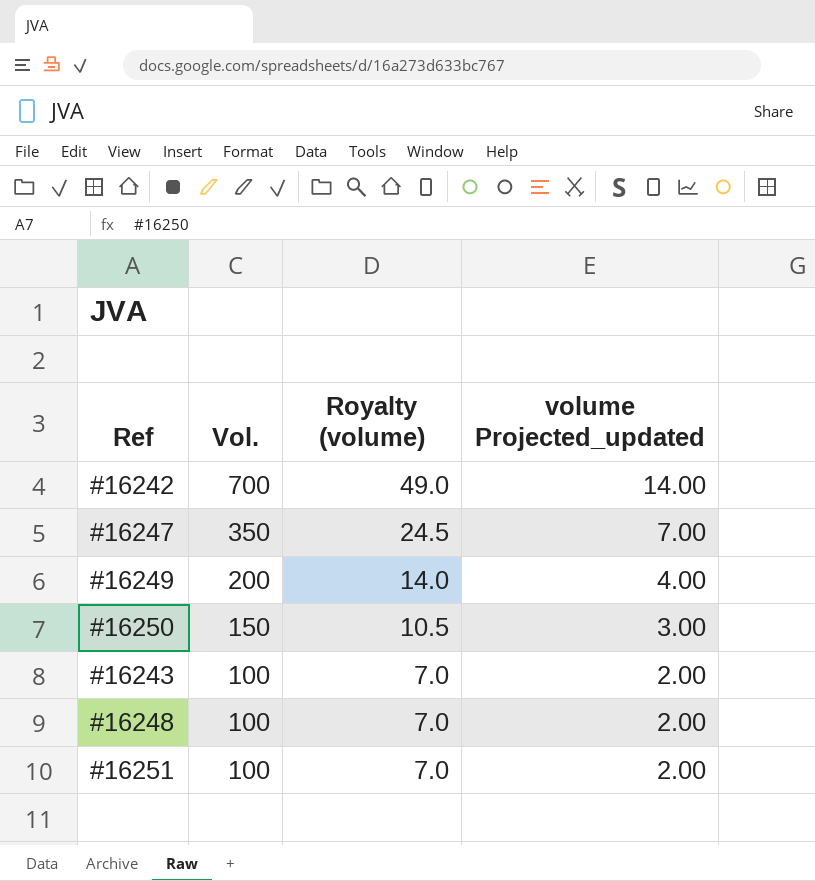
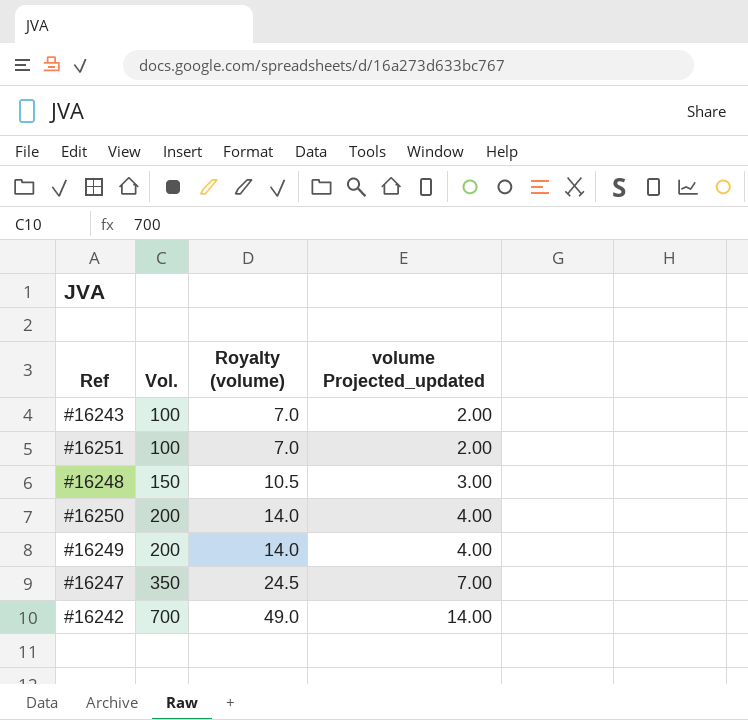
row order: Vol. descending -> Vol. ascending
#16248 | Vol.: 100 -> 150
#16248 | Royalty (volume): 7.0 -> 10.5
#16248 | volume Projected_updated: 2.00 -> 3.00
#16250 | Vol.: 150 -> 200
#16250 | Royalty (volume): 10.5 -> 14.0
#16250 | volume Projected_updated: 3.00 -> 4.00

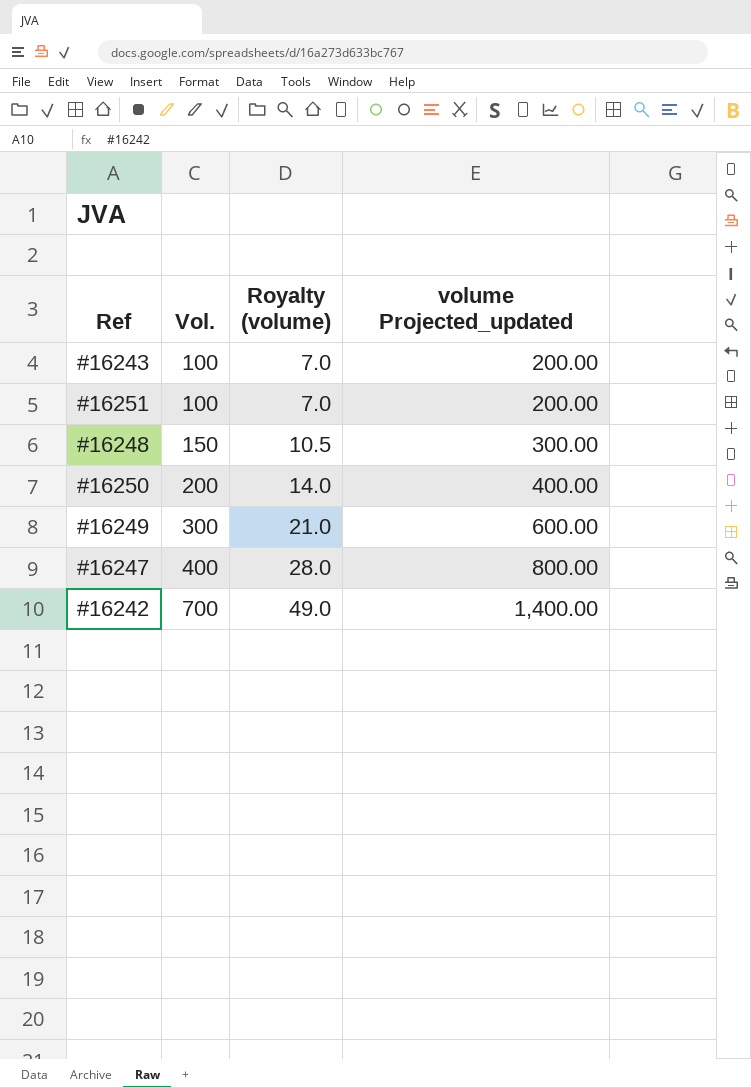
column volume Projected_updated | formula: [Vol.] * 0.02 -> [Vol.] * 2
#16249 | Vol.: 200 -> 300
#16249 | Royalty (volume): 14.0 -> 21.0
#16247 | Vol.: 350 -> 400
#16247 | Royalty (volume): 24.5 -> 28.0

